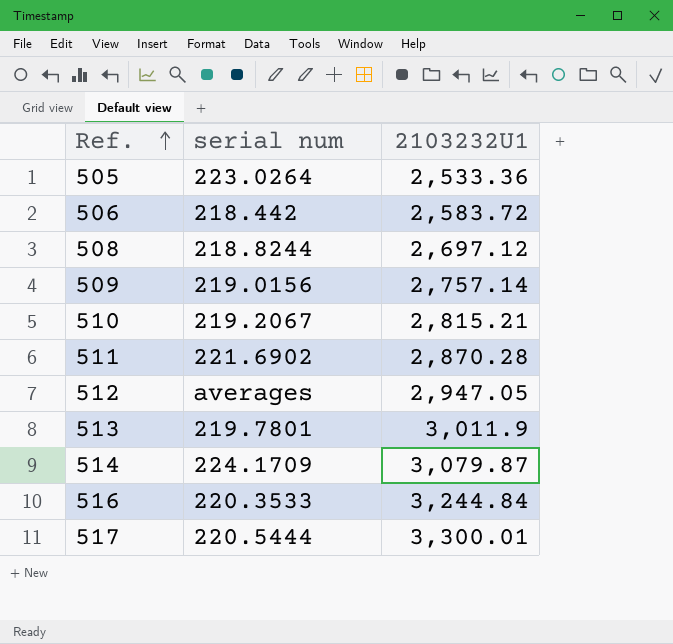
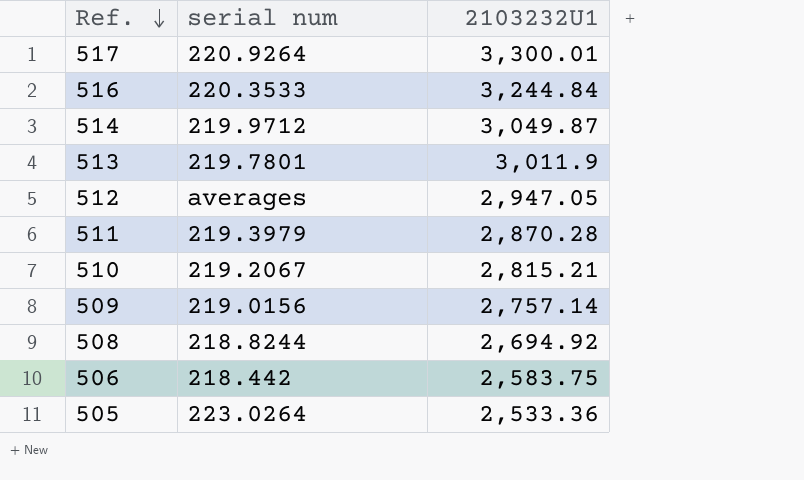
row order: Ref. ascending -> Ref. descending
517 | serial num: 220.5444 -> 220.9264
514 | serial num: 224.1709 -> 219.9712
514 | 2103232U1: 3,079.87 -> 3,049.87
511 | serial num: 221.6902 -> 219.3979
508 | 2103232U1: 2,697.12 -> 2,694.92
506 | 2103232U1: 2,583.72 -> 2,583.75

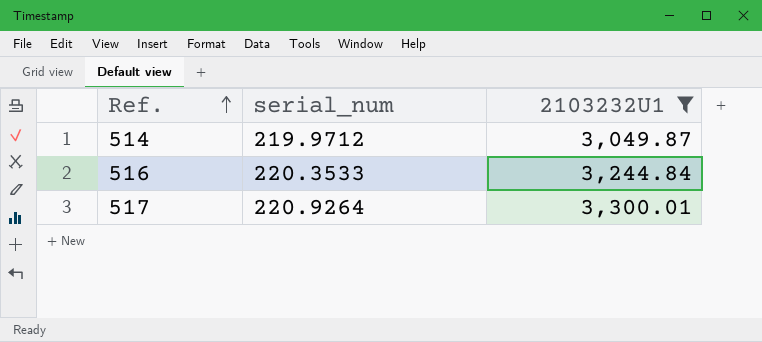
filter: none -> 2103232U1 >= 3,049.87
row order: Ref. descending -> Ref. ascending
column name: serial num -> serial_num

